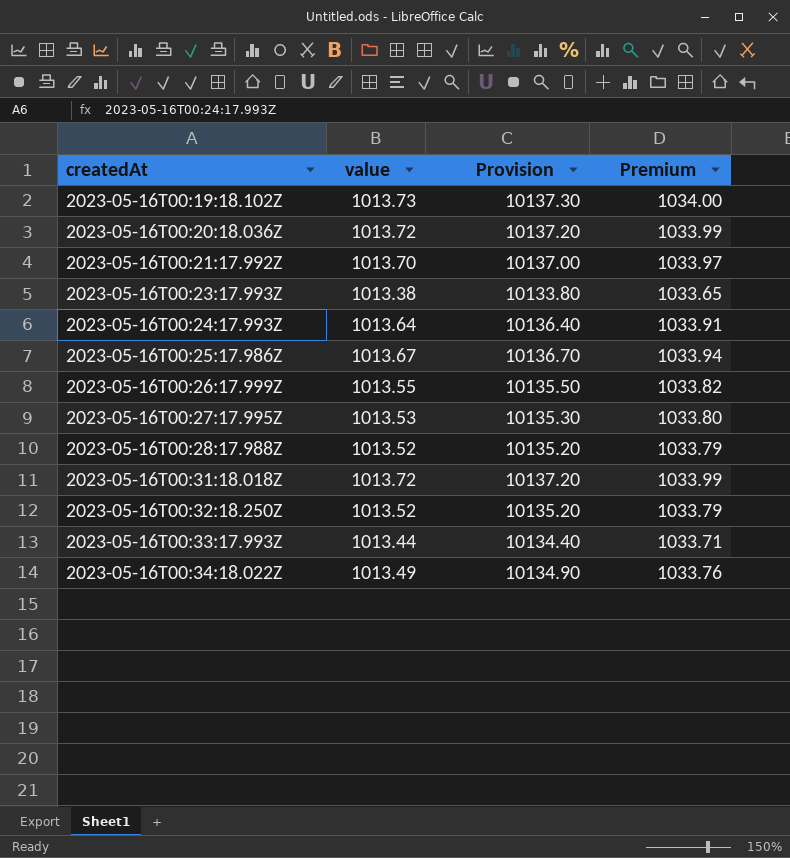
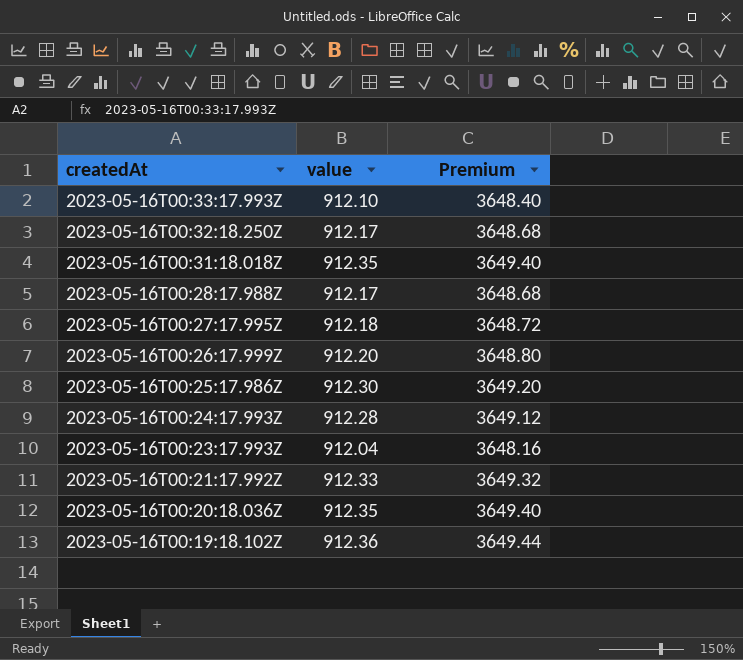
row order: createdAt ascending -> createdAt descending
column Provision | formula: [value] * 10 -> none
column Premium | formula: [value] * 1.02 -> [value] * 4
row 2023-05-16T00:34:18.022Z: 1013.49 | 10134.90 | 1033.76 -> none
2023-05-16T00:33:17.993Z | value: 1013.44 -> 912.10
2023-05-16T00:32:18.250Z | value: 1013.52 -> 912.17
2023-05-16T00:31:18.018Z | value: 1013.72 -> 912.35
2023-05-16T00:28:17.988Z | value: 1013.52 -> 912.17
2023-05-16T00:27:17.995Z | value: 1013.53 -> 912.18
2023-05-16T00:26:17.999Z | value: 1013.55 -> 912.20
2023-05-16T00:25:17.986Z | value: 1013.67 -> 912.30
2023-05-16T00:24:17.993Z | value: 1013.64 -> 912.28
2023-05-16T00:23:17.993Z | value: 1013.38 -> 912.04
2023-05-16T00:21:17.992Z | value: 1013.70 -> 912.33
2023-05-16T00:20:18.036Z | value: 1013.72 -> 912.35
2023-05-16T00:19:18.102Z | value: 1013.73 -> 912.36

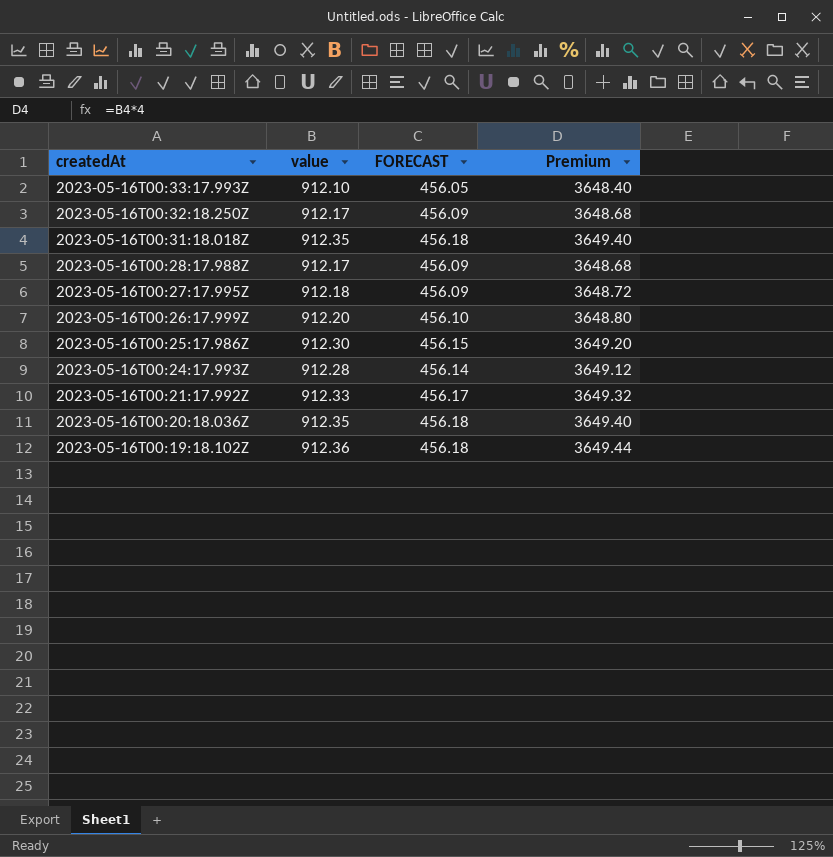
column FORECAST | formula: none -> [value] * 0.5
row 2023-05-16T00:23:17.993Z: 912.04 | 3648.16 -> none

